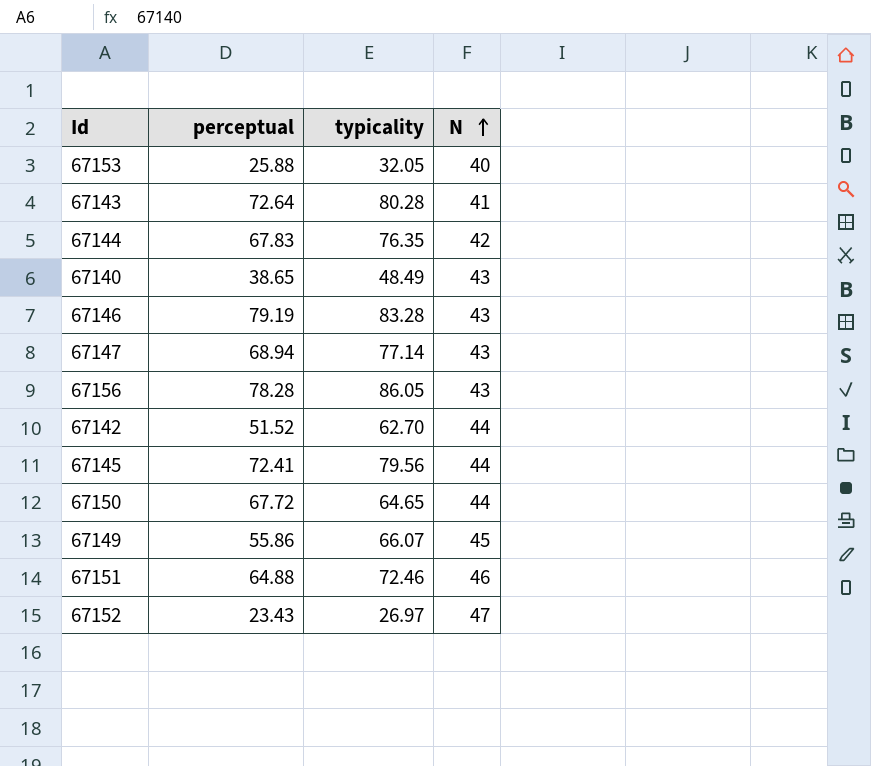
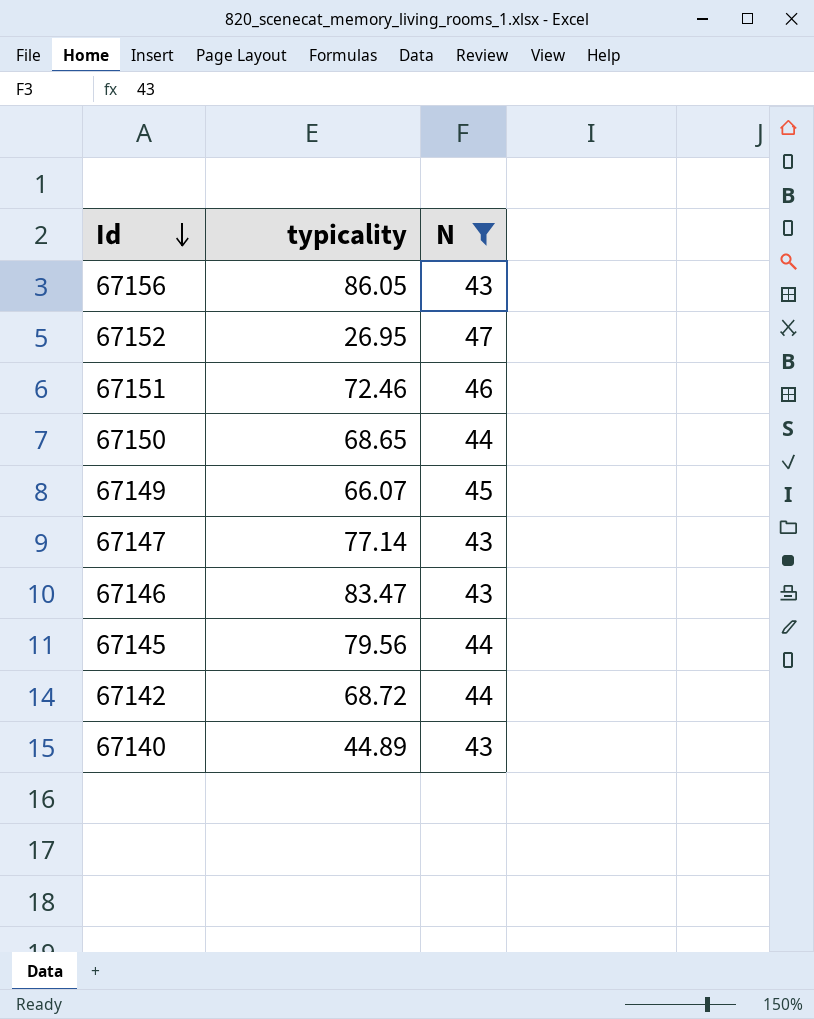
filter: none -> N >= 43
row order: N ascending -> Id descending
column perceptual | position: 2 -> none
67152 | typicality: 26.97 -> 26.95
67150 | typicality: 64.65 -> 68.65
67146 | typicality: 83.28 -> 83.47
67142 | typicality: 62.70 -> 68.72
67140 | typicality: 48.49 -> 44.89

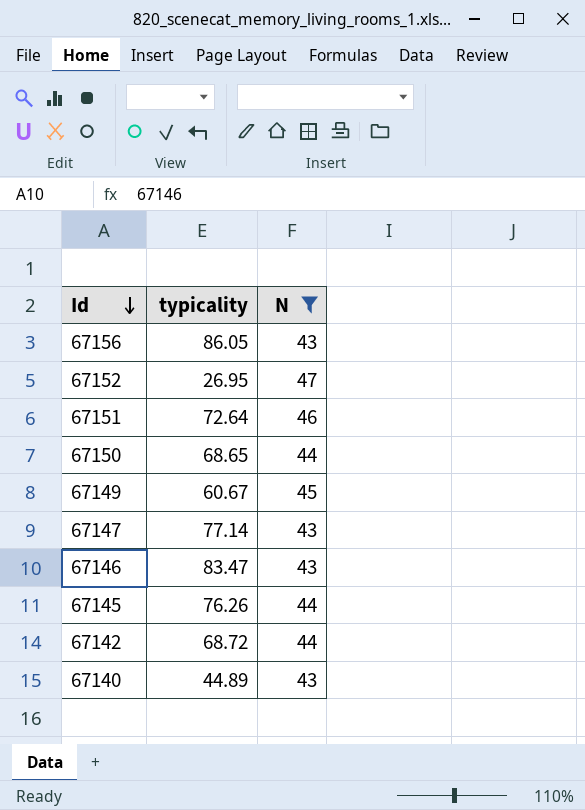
67151 | typicality: 72.46 -> 72.64
67149 | typicality: 66.07 -> 60.67
67145 | typicality: 79.56 -> 76.26

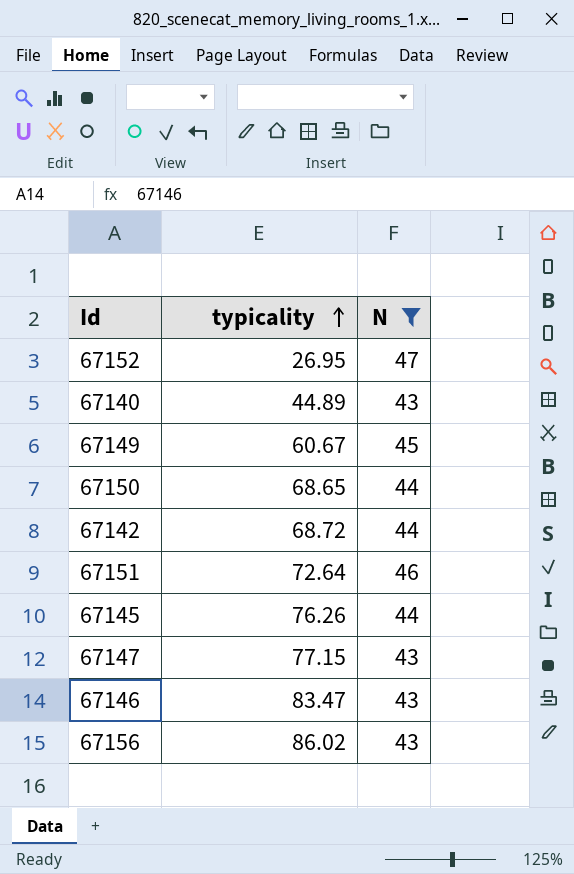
row order: Id descending -> typicality ascending
67147 | typicality: 77.14 -> 77.15
67156 | typicality: 86.05 -> 86.02

